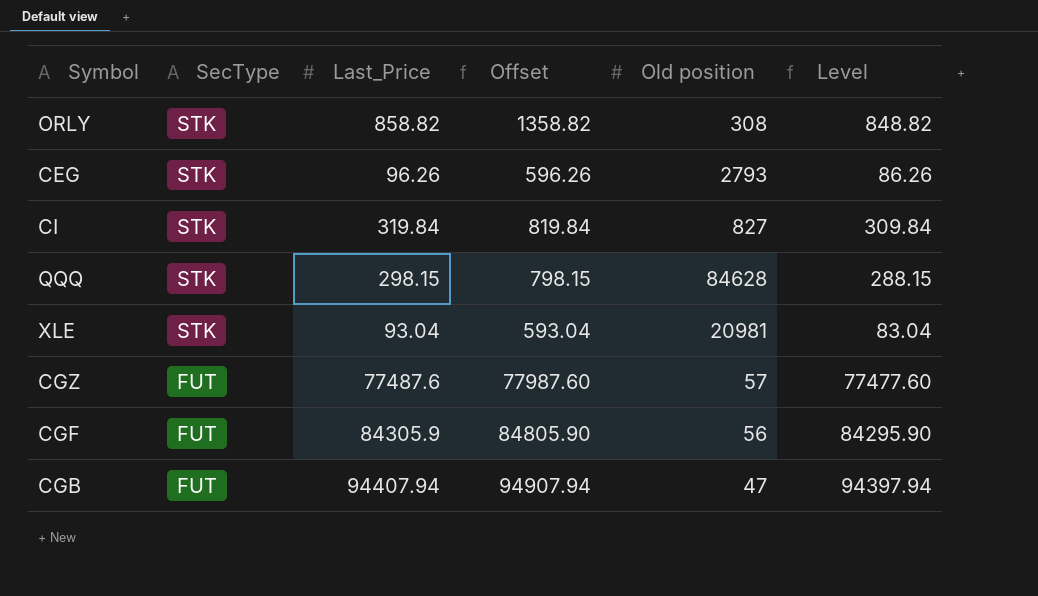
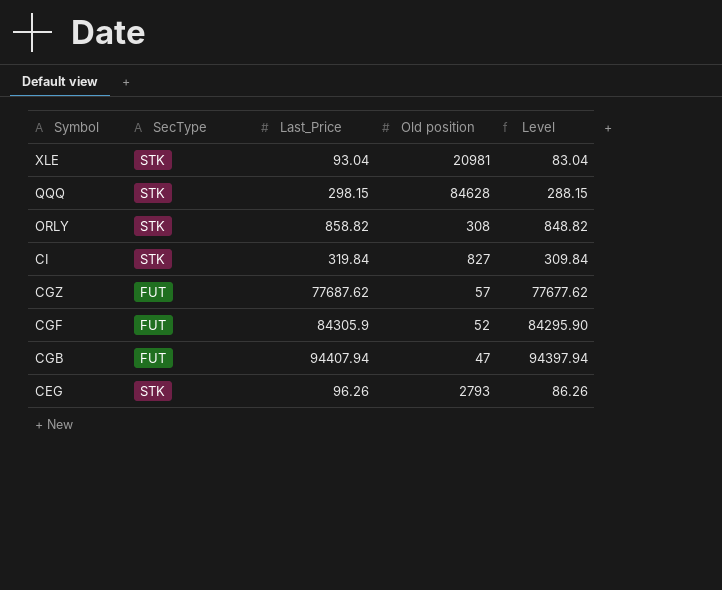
row order: SecType descending -> Symbol descending
column Offset | formula: [Last_Price] + 500 -> none
CGZ | Last_Price: 77487.6 -> 77687.62
CGZ | Level: 77477.60 -> 77677.62
CGF | Old position: 56 -> 52

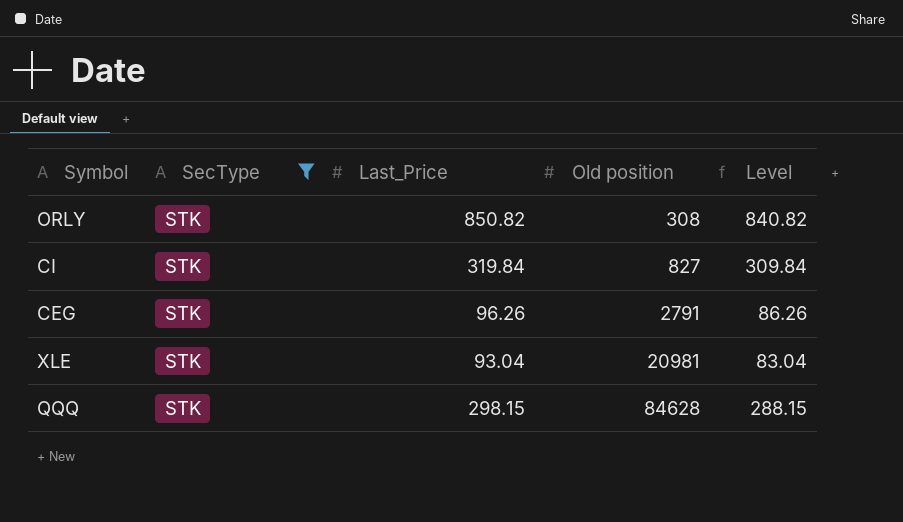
filter: none -> SecType = STK
row order: Symbol descending -> Old position ascending
ORLY | Last_Price: 858.82 -> 850.82
ORLY | Level: 848.82 -> 840.82
CEG | Old position: 2793 -> 2791

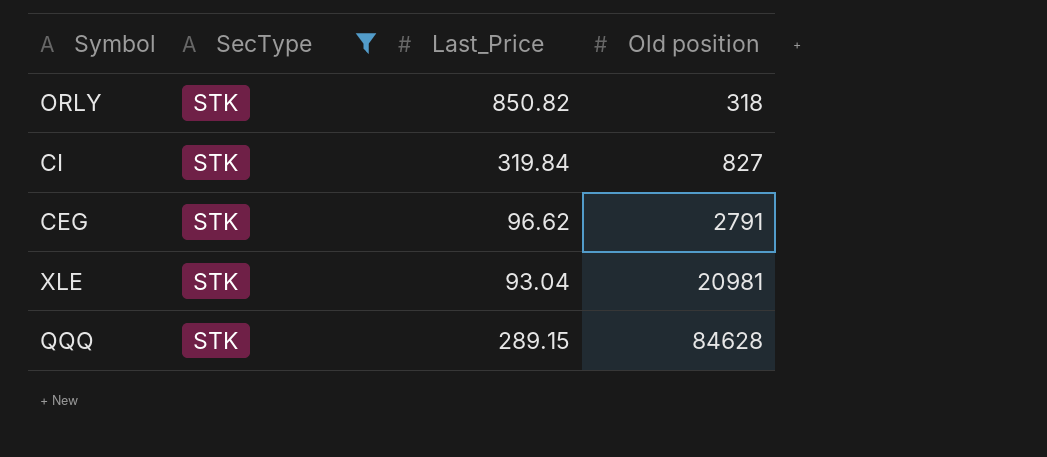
column Level | formula: [Last_Price] - 10 -> none
ORLY | Old position: 308 -> 318
CEG | Last_Price: 96.26 -> 96.62
QQQ | Last_Price: 298.15 -> 289.15

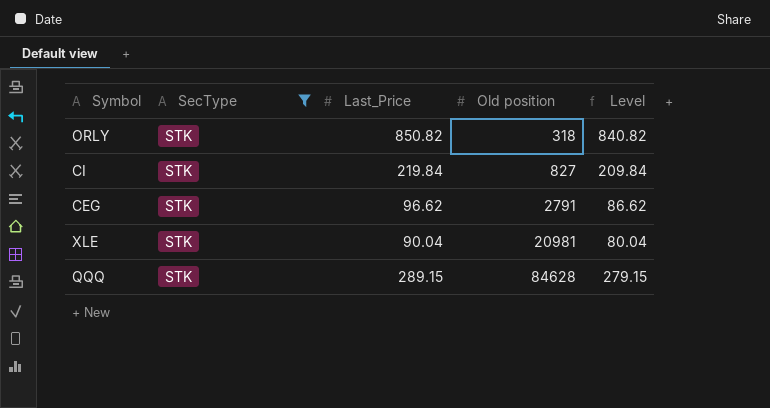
column Level | formula: none -> [Last_Price] - 10
CI | Last_Price: 319.84 -> 219.84
XLE | Last_Price: 93.04 -> 90.04

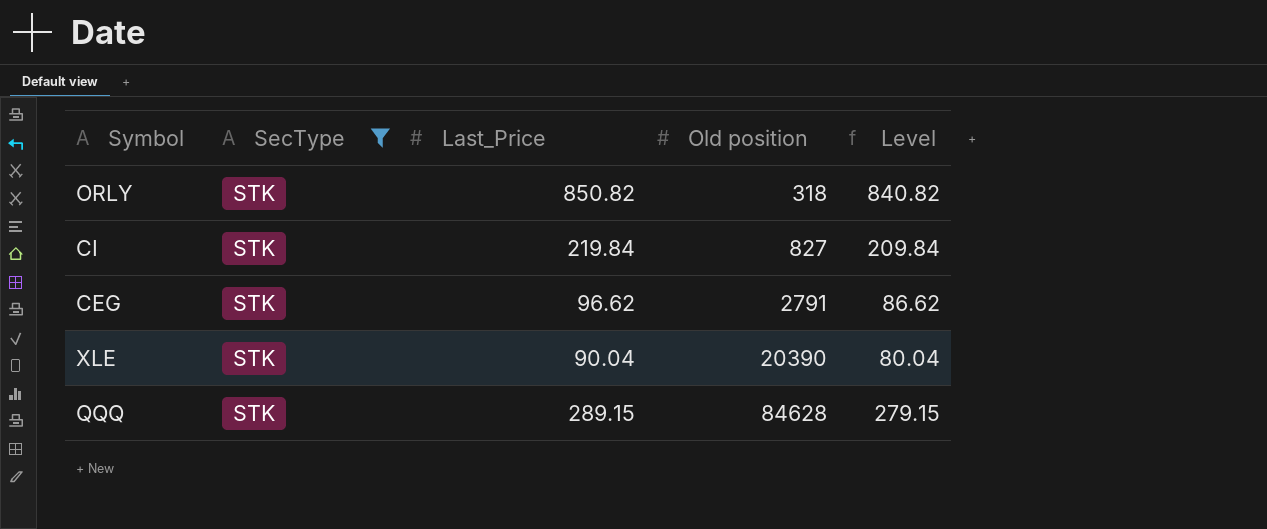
XLE | Old position: 20981 -> 20390

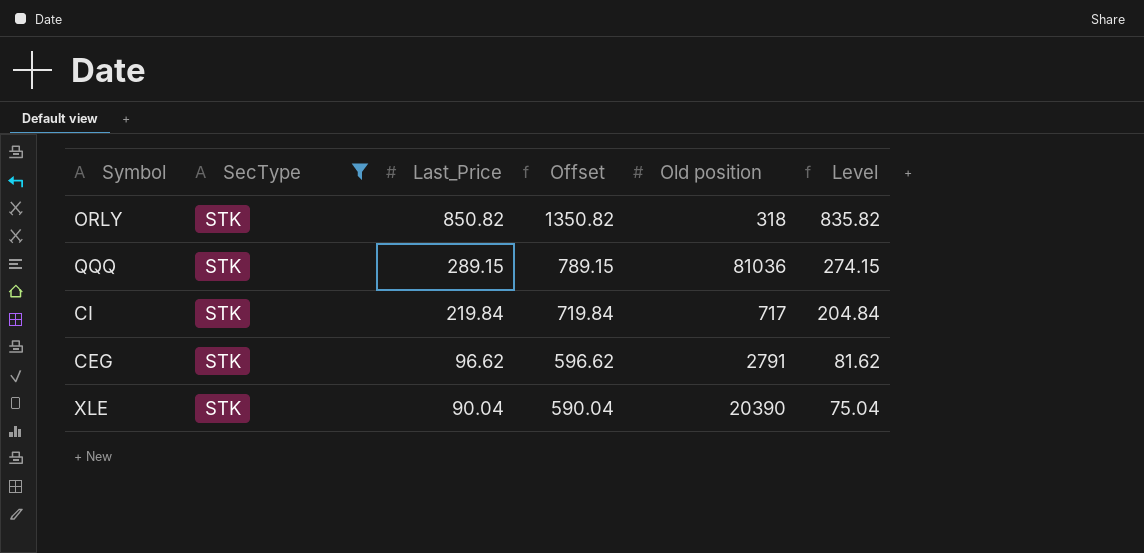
row order: Old position ascending -> Last_Price descending
column Offset | formula: none -> [Last_Price] + 500
column Level | formula: [Last_Price] - 10 -> [Last_Price] - 15
QQQ | Old position: 84628 -> 81036
CI | Old position: 827 -> 717

